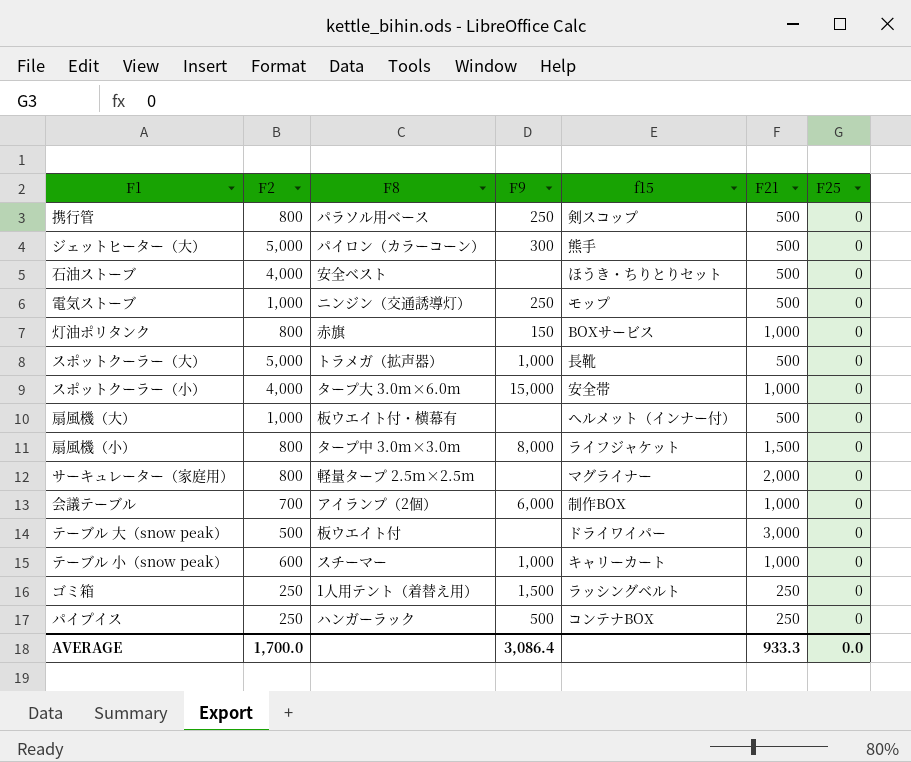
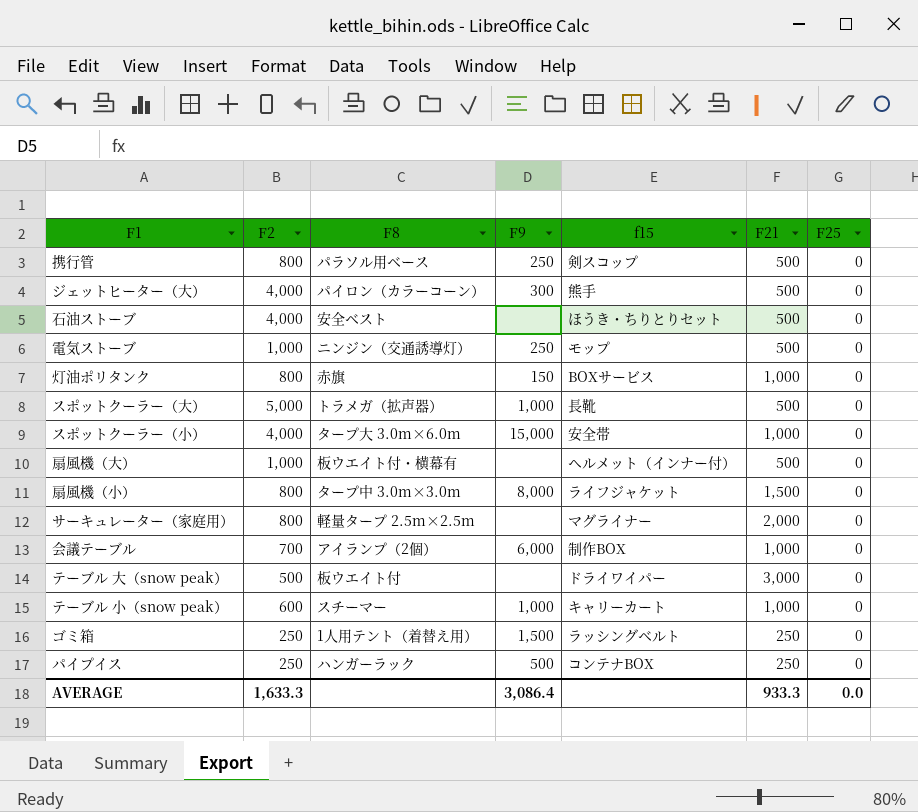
ジェットヒーター（大） | F2: 5,000 -> 4,000
AVERAGE | F2: 1,700.0 -> 1,633.3

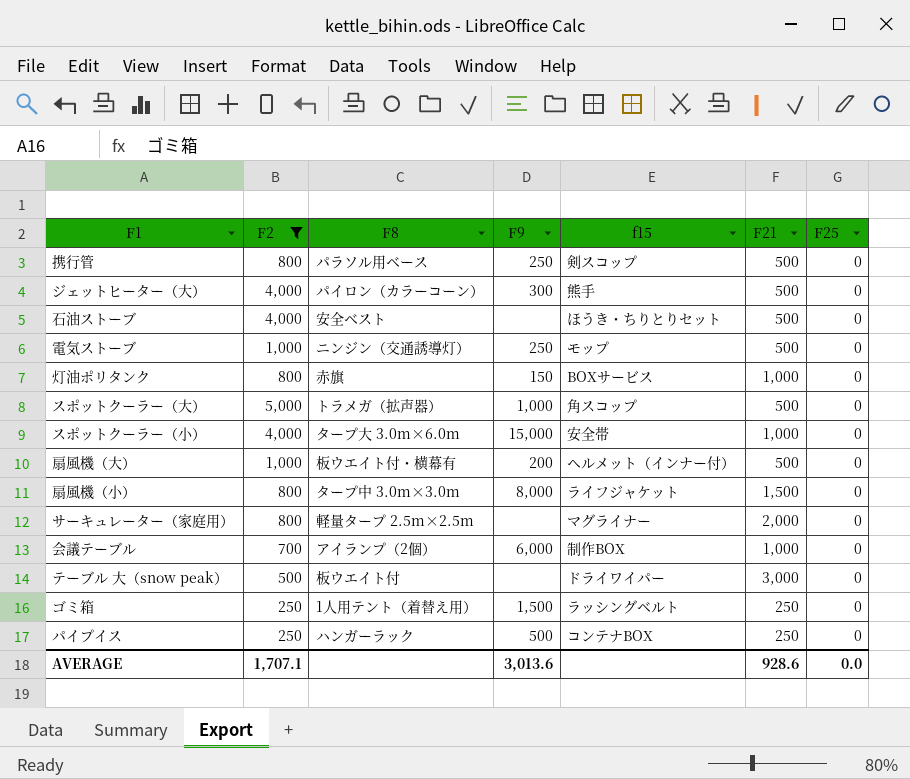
filter: none -> F2 != 600
スポットクーラー（大） | f15: 長靴 -> 角スコップ
扇風機（大） | F9: none -> 200
AVERAGE | F2: 1,633.3 -> 1,707.1
AVERAGE | F9: 3,086.4 -> 3,013.6
AVERAGE | F21: 933.3 -> 928.6

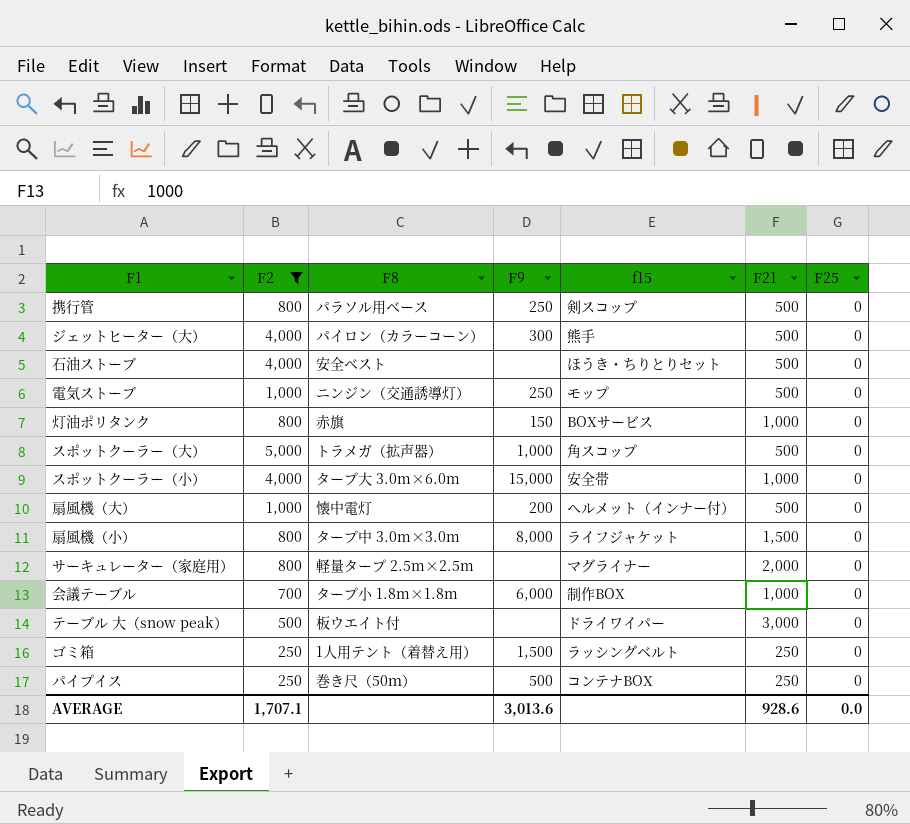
扇風機（大） | F8: 板ウエイト付・横幕有 -> 懐中電灯
会議テーブル | F8: アイランプ（2個） -> タープ小 1.8m×1.8m
パイプイス | F8: ハンガーラック -> 巻き尺（50ｍ）

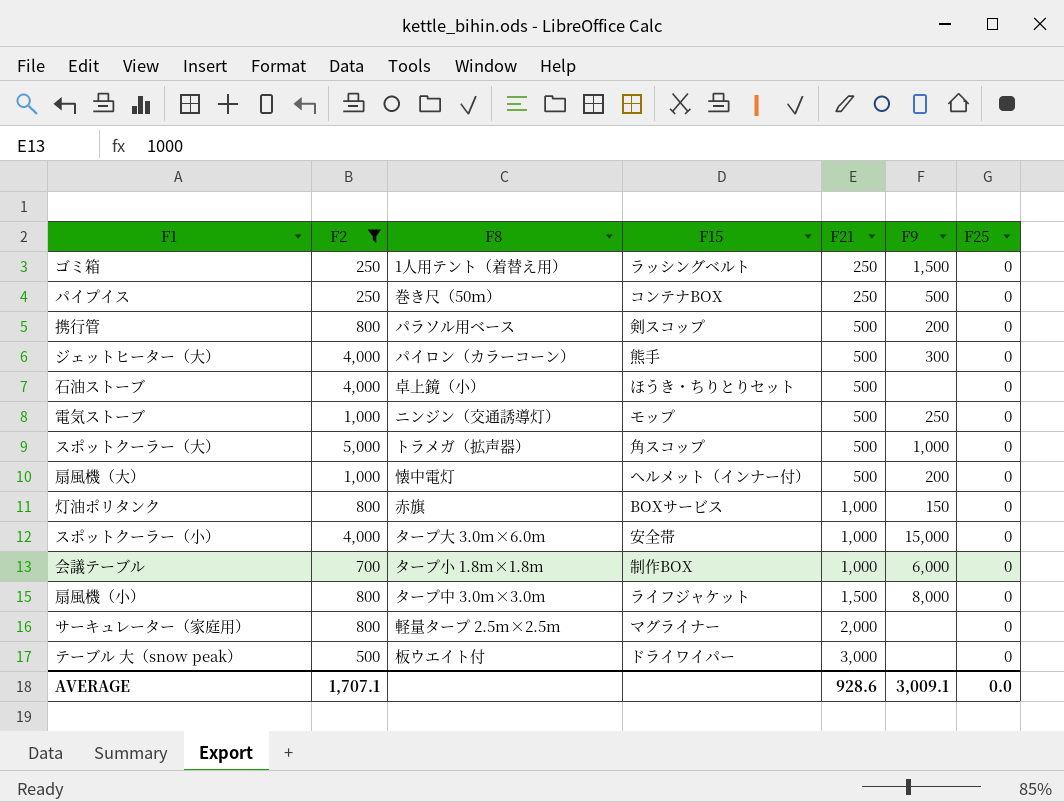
row order: none -> F21 ascending
column name: f15 -> F15
column F9 | position: 4 -> 6
携行管 | F9: 250 -> 200
石油ストーブ | F8: 安全ベスト -> 卓上鏡（小）
AVERAGE | F9: 3,013.6 -> 3,009.1

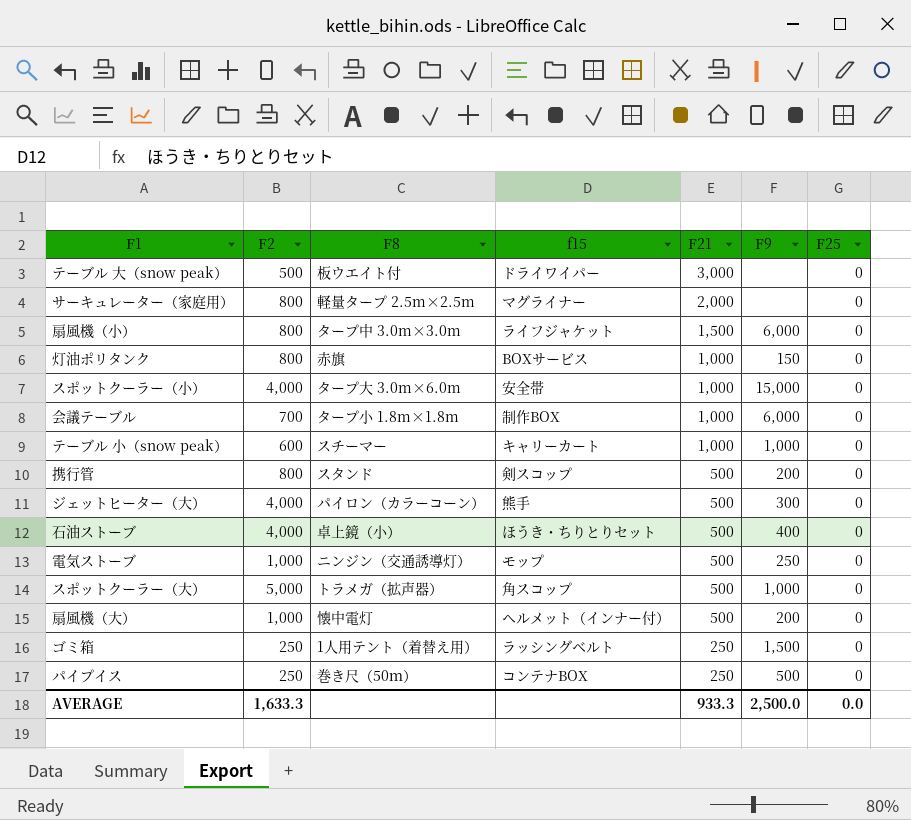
filter: F2 != 600 -> none
row order: F21 ascending -> F21 descending
column name: F15 -> f15
扇風機（小） | F9: 8,000 -> 6,000
携行管 | F8: パラソル用ベース -> スタンド
石油ストーブ | F9: none -> 400
AVERAGE | F2: 1,707.1 -> 1,633.3
AVERAGE | F21: 928.6 -> 933.3
AVERAGE | F9: 3,009.1 -> 2,500.0

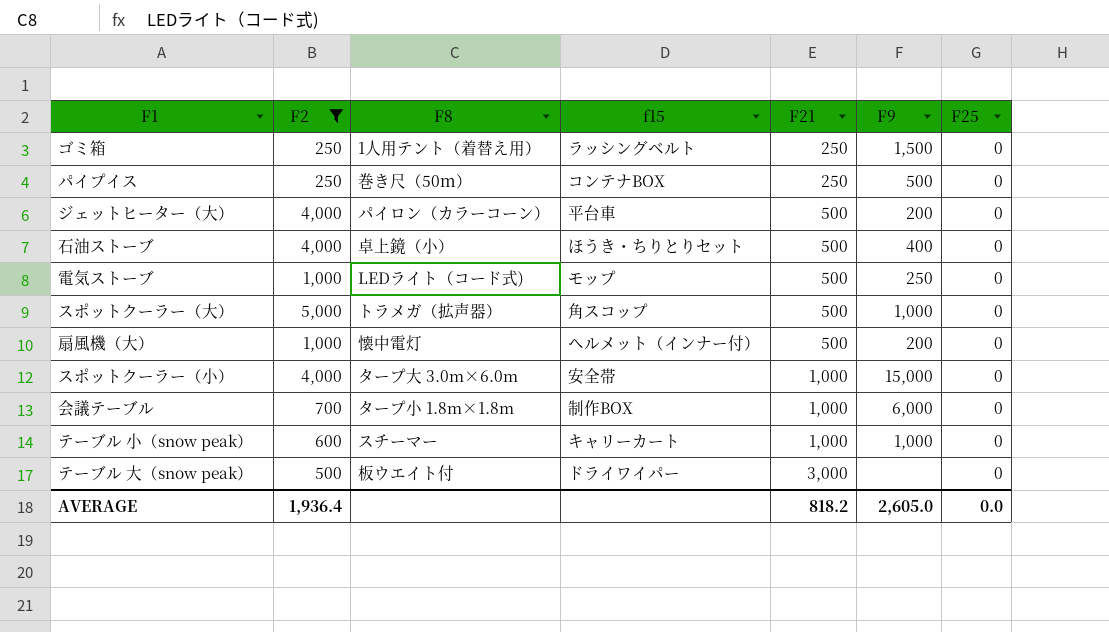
filter: none -> F2 != 800
row order: F21 descending -> F21 ascending
ジェットヒーター（大） | f15: 熊手 -> 平台車
ジェットヒーター（大） | F9: 300 -> 200
電気ストーブ | F8: ニンジン（交通誘導灯） -> LEDライト（コード式)
AVERAGE | F2: 1,633.3 -> 1,936.4
AVERAGE | F21: 933.3 -> 818.2
AVERAGE | F9: 2,500.0 -> 2,605.0

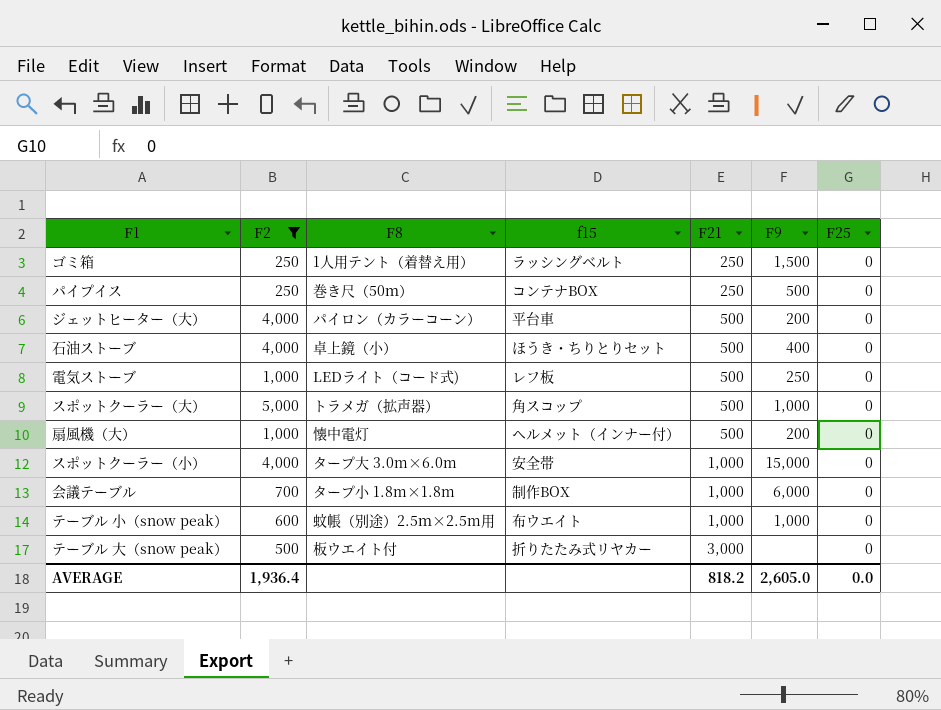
電気ストーブ | f15: モップ -> レフ板
テーブル 小（snow peak） | F8: スチーマー -> 蚊帳（別途）2.5ｍ×2.5m用
テーブル 小（snow peak） | f15: キャリーカート -> 布ウエイト
テーブル 大（snow peak） | f15: ドライワイパー -> 折りたたみ式リヤカー

